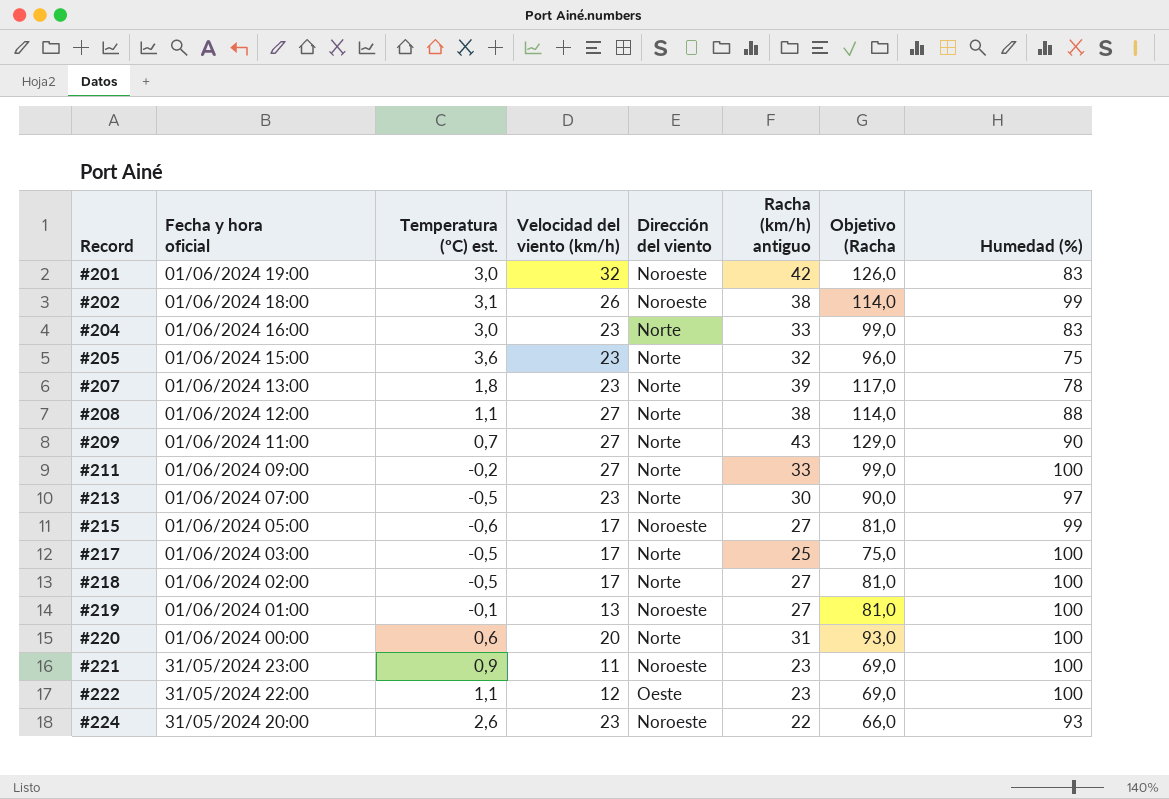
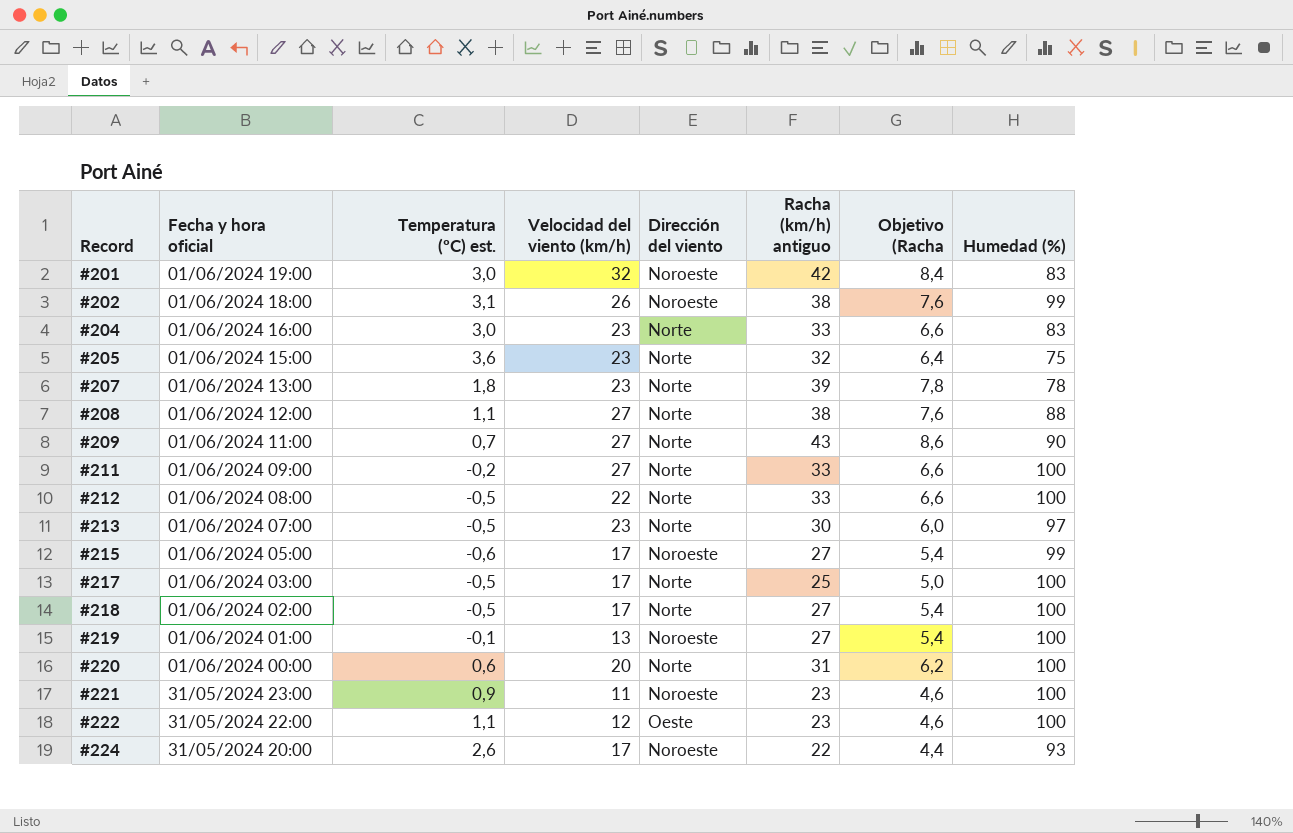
column Objetivo (Racha | formula: [Racha (km/h) antiguo] * 3 -> [Racha (km/h) antiguo] * 0,2
row #212: none -> 01/06/2024 08:00 | -0,5 | 22 | Norte | 33 | 6,6 | 100
#224 | Velocidad del viento (km/h): 23 -> 17

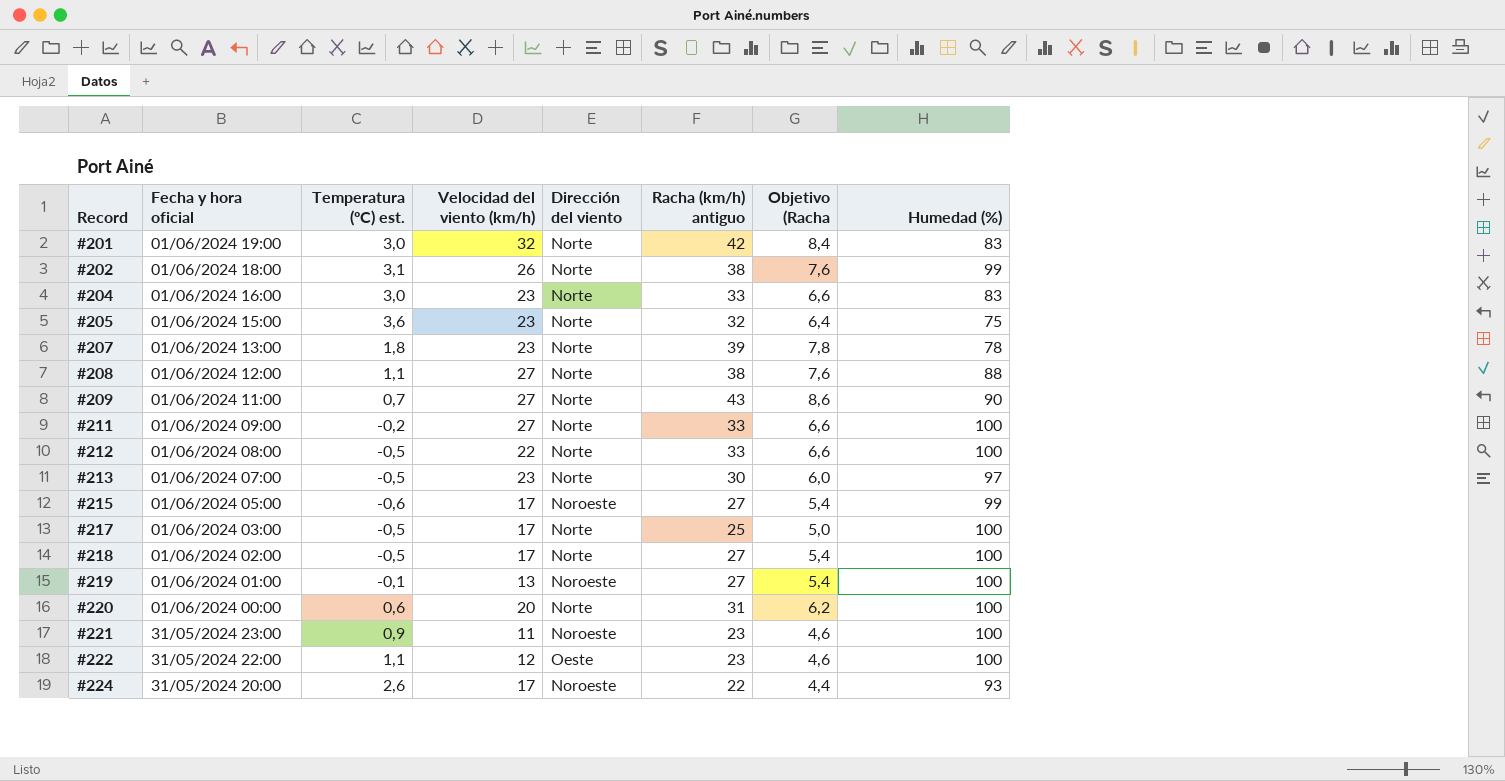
#201 | Dirección del viento: Noroeste -> Norte
#202 | Dirección del viento: Noroeste -> Norte

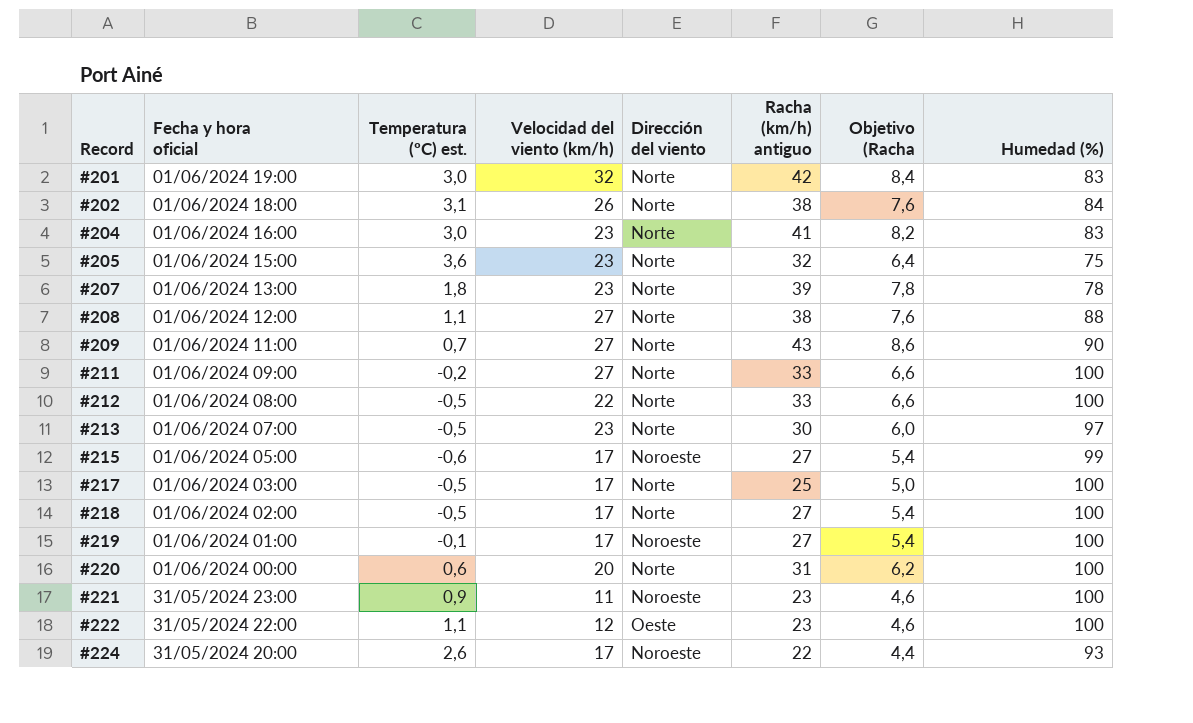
#202 | Humedad (%): 99 -> 84
#204 | Racha (km/h) antiguo: 33 -> 41
#204 | Objetivo (Racha: 6,6 -> 8,2
#219 | Velocidad del viento (km/h): 13 -> 17

